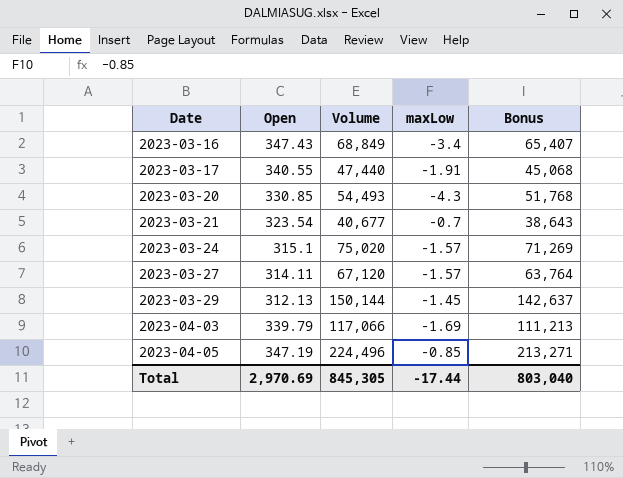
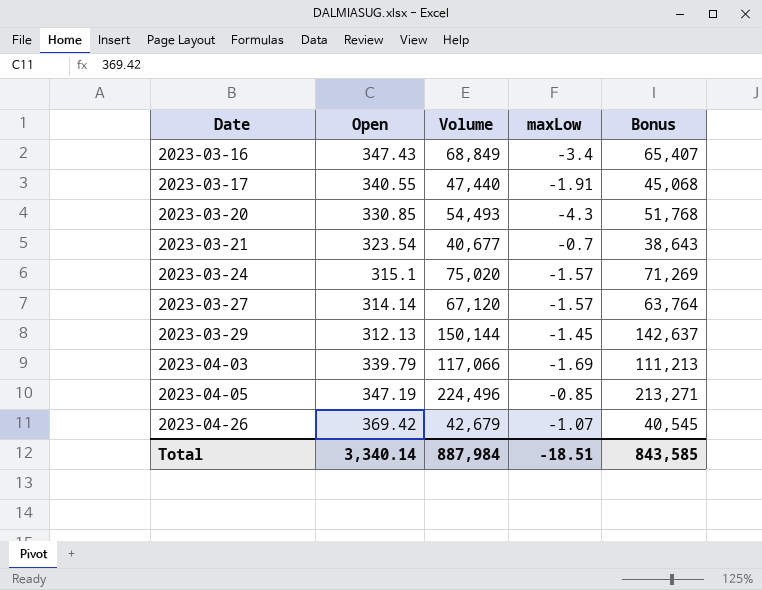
2023-03-27 | Open: 314.11 -> 314.14
row 2023-04-26: none -> 369.42 | 42,679 | -1.07 | 40,545
Total | Open: 2,970.69 -> 3,340.14
Total | Volume: 845,305 -> 887,984
Total | maxLow: -17.44 -> -18.51
Total | Bonus: 803,040 -> 843,585

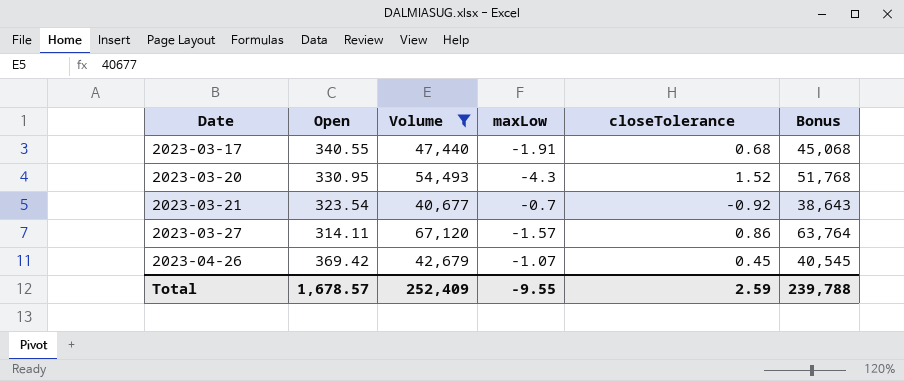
filter: none -> Volume <= 67,120
column closeTolerance | position: none -> 5
2023-03-20 | Open: 330.85 -> 330.95
2023-03-27 | Open: 314.14 -> 314.11
Total | Open: 3,340.14 -> 1,678.57
Total | Volume: 887,984 -> 252,409
Total | maxLow: -18.51 -> -9.55
Total | Bonus: 843,585 -> 239,788

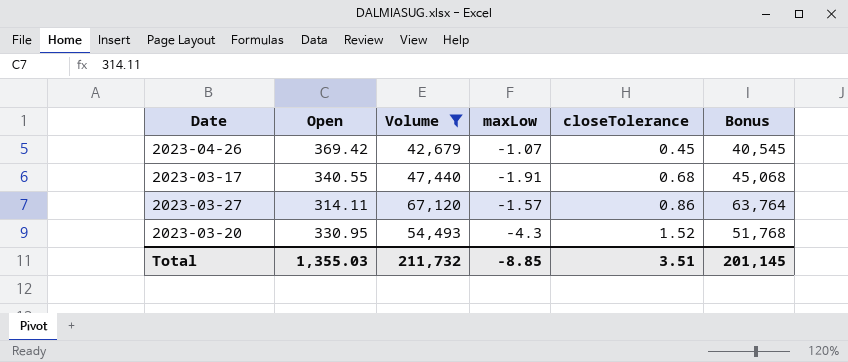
row order: Date ascending -> closeTolerance ascending
row 2023-03-21: 323.54 | 40,677 | -0.7 | -0.92 | 38,643 -> none
Total | Open: 1,678.57 -> 1,355.03
Total | Volume: 252,409 -> 211,732
Total | maxLow: -9.55 -> -8.85
Total | closeTolerance: 2.59 -> 3.51
Total | Bonus: 239,788 -> 201,145

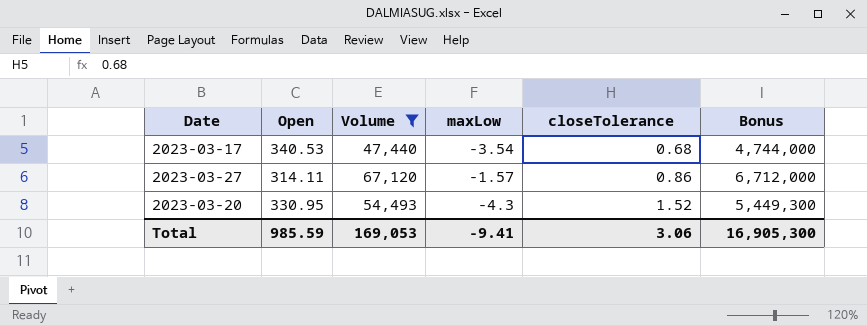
column Bonus | formula: [Volume] * 0.95 -> [Volume] * 100
row 2023-04-26: 369.42 | 42,679 | -1.07 | 0.45 | 40,545 -> none
2023-03-17 | Open: 340.55 -> 340.53
2023-03-17 | maxLow: -1.91 -> -3.54
Total | Open: 1,355.03 -> 985.59
Total | Volume: 211,732 -> 169,053
Total | maxLow: -8.85 -> -9.41
Total | closeTolerance: 3.51 -> 3.06
Total | Bonus: 201,145 -> 16,905,300

